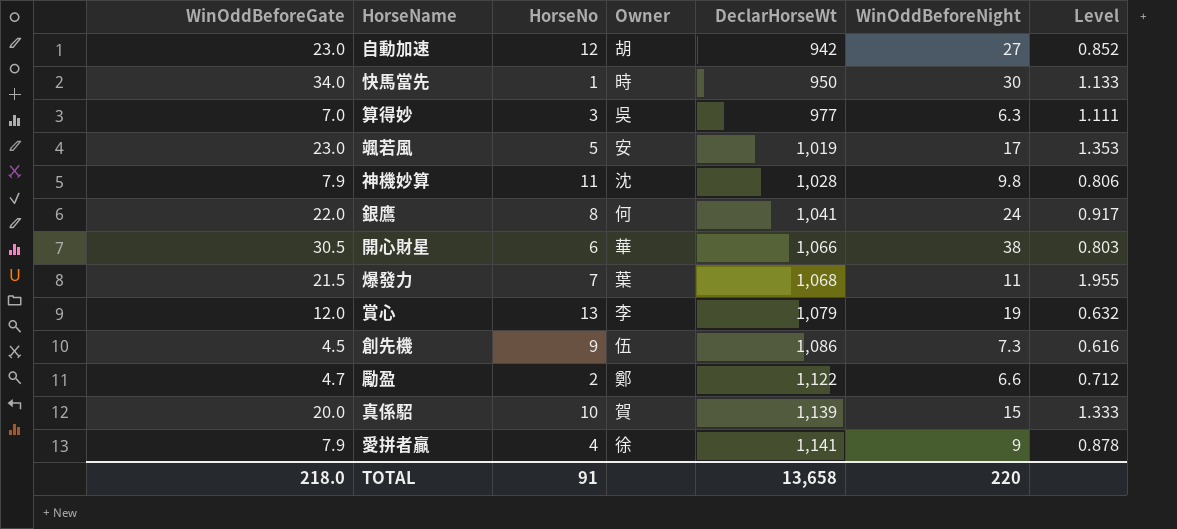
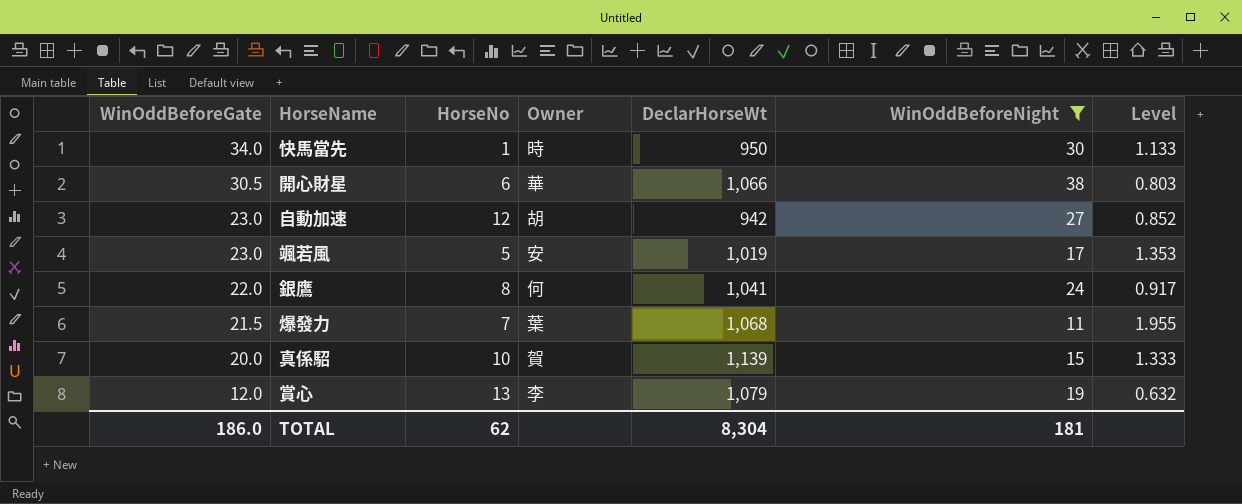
filter: none -> WinOddBeforeNight >= 11
row order: DeclarHorseWt ascending -> WinOddBeforeGate descending
TOTAL | WinOddBeforeGate: 218.0 -> 186.0
TOTAL | HorseNo: 91 -> 62
TOTAL | DeclarHorseWt: 13,658 -> 8,304
TOTAL | WinOddBeforeNight: 220 -> 181

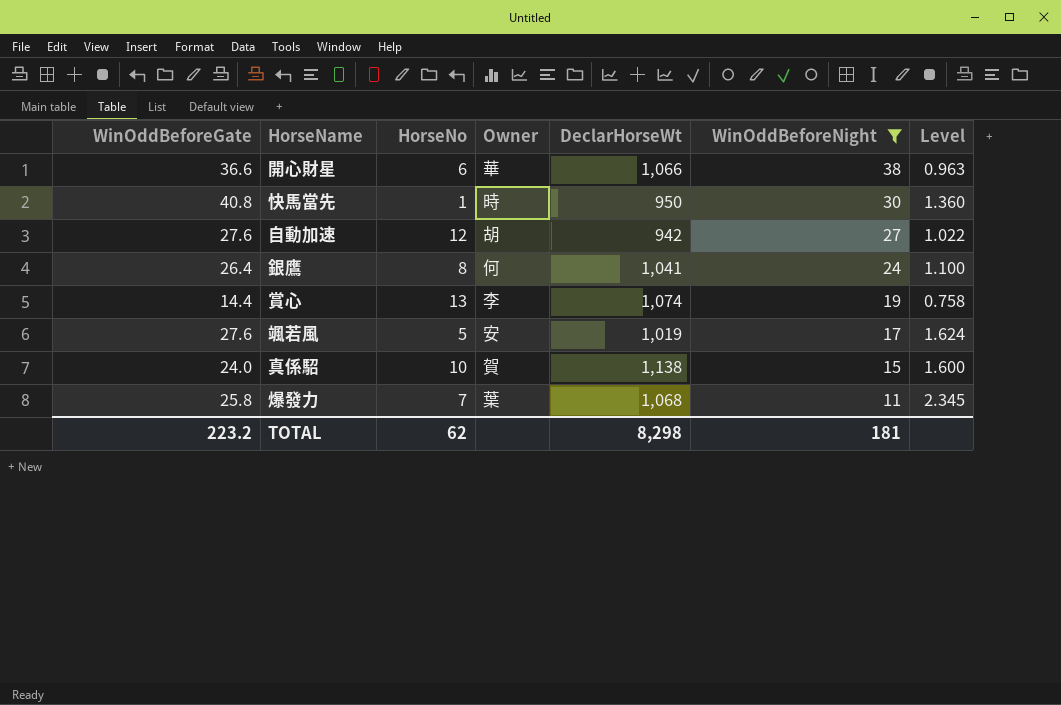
row order: WinOddBeforeGate descending -> WinOddBeforeNight descending
開心財星 | WinOddBeforeGate: 30.5 -> 36.6
開心財星 | Level: 0.803 -> 0.963
快馬當先 | WinOddBeforeGate: 34.0 -> 40.8
快馬當先 | Level: 1.133 -> 1.360
自動加速 | WinOddBeforeGate: 23.0 -> 27.6
自動加速 | Level: 0.852 -> 1.022
銀鷹 | WinOddBeforeGate: 22.0 -> 26.4
銀鷹 | Level: 0.917 -> 1.100
賞心 | WinOddBeforeGate: 12.0 -> 14.4
賞心 | DeclarHorseWt: 1,079 -> 1,074
賞心 | Level: 0.632 -> 0.758
颯若風 | WinOddBeforeGate: 23.0 -> 27.6
颯若風 | Level: 1.353 -> 1.624
真係駋 | WinOddBeforeGate: 20.0 -> 24.0
真係駋 | DeclarHorseWt: 1,139 -> 1,138
真係駋 | Level: 1.333 -> 1.600
爆發力 | WinOddBeforeGate: 21.5 -> 25.8
爆發力 | Level: 1.955 -> 2.345
TOTAL | WinOddBeforeGate: 186.0 -> 223.2
TOTAL | DeclarHorseWt: 8,304 -> 8,298

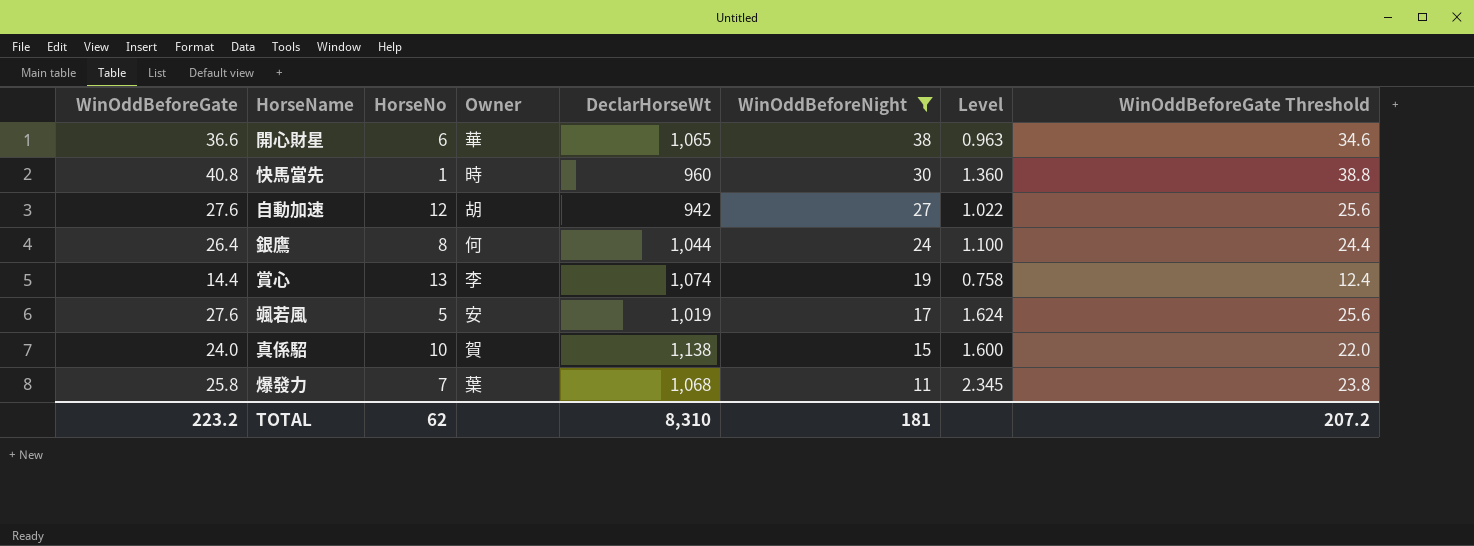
column WinOddBeforeGate Threshold | formula: none -> [WinOddBeforeGate] - 2
開心財星 | DeclarHorseWt: 1,066 -> 1,065
快馬當先 | DeclarHorseWt: 950 -> 960
銀鷹 | DeclarHorseWt: 1,041 -> 1,044
TOTAL | DeclarHorseWt: 8,298 -> 8,310

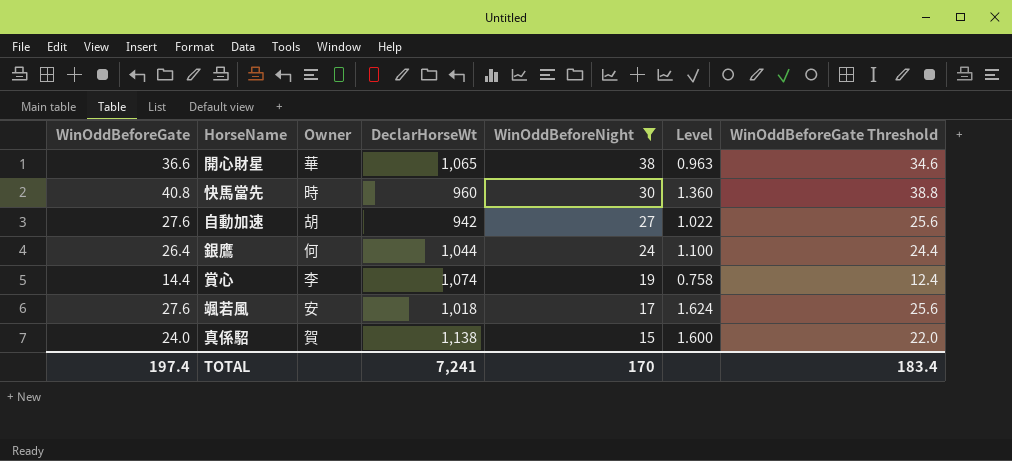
column HorseNo | position: 3 -> none
row 爆發力: 25.8 | 7 | 葉 | 1,068 | 11 | 2.345 | 23.8 -> none
颯若風 | DeclarHorseWt: 1,019 -> 1,018
TOTAL | WinOddBeforeGate: 223.2 -> 197.4
TOTAL | DeclarHorseWt: 8,310 -> 7,241
TOTAL | WinOddBeforeNight: 181 -> 170
TOTAL | WinOddBeforeGate Threshold: 207.2 -> 183.4

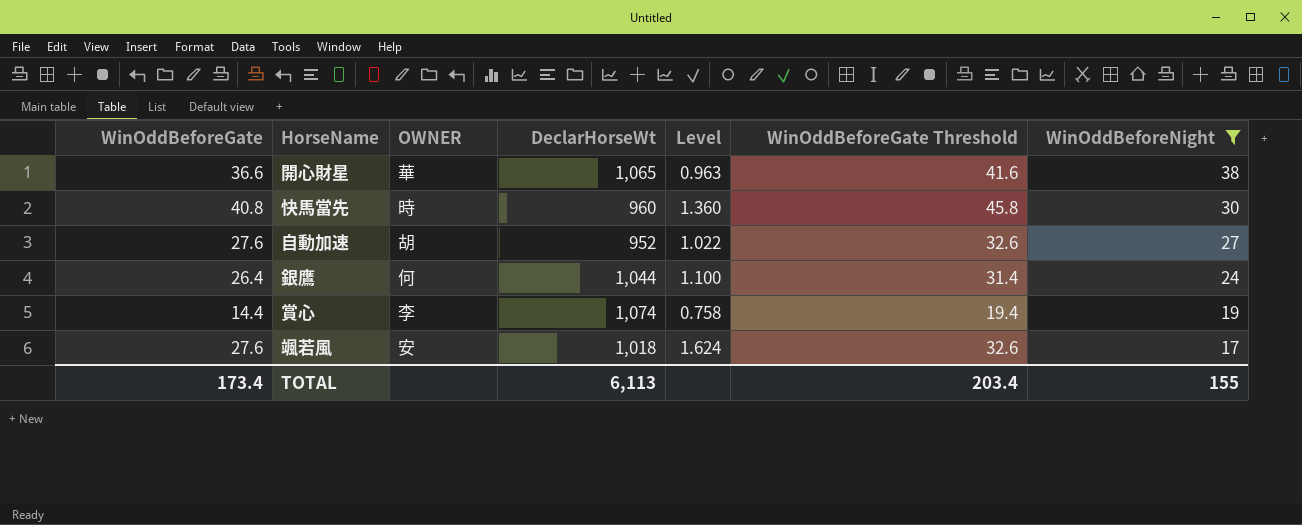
column name: Owner -> OWNER
column WinOddBeforeGate Threshold | formula: [WinOddBeforeGate] - 2 -> [WinOddBeforeGate] + 5
column WinOddBeforeNight | position: 5 -> 7
row 真係駋: 24.0 | 賀 | 1,138 | 15 | 1.600 | 22.0 -> none
自動加速 | DeclarHorseWt: 942 -> 952
TOTAL | WinOddBeforeGate: 197.4 -> 173.4
TOTAL | DeclarHorseWt: 7,241 -> 6,113
TOTAL | WinOddBeforeGate Threshold: 183.4 -> 203.4
TOTAL | WinOddBeforeNight: 170 -> 155

